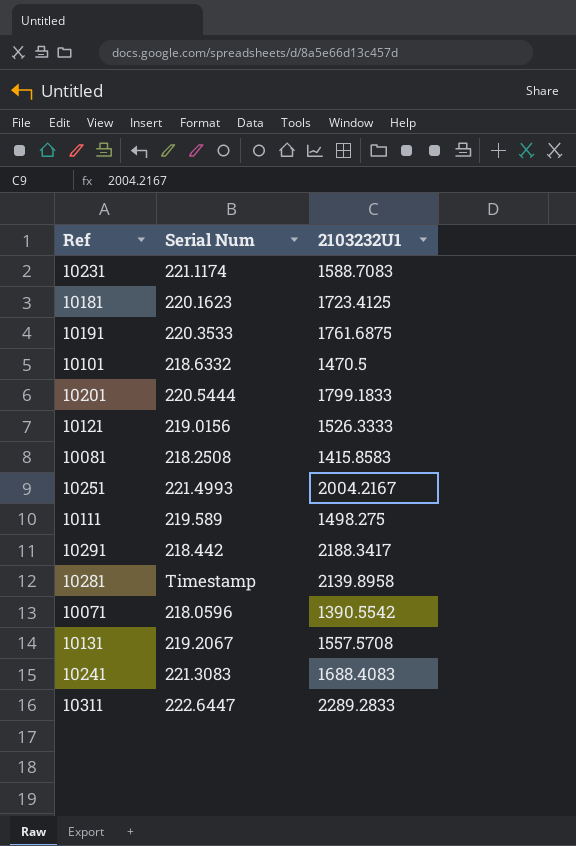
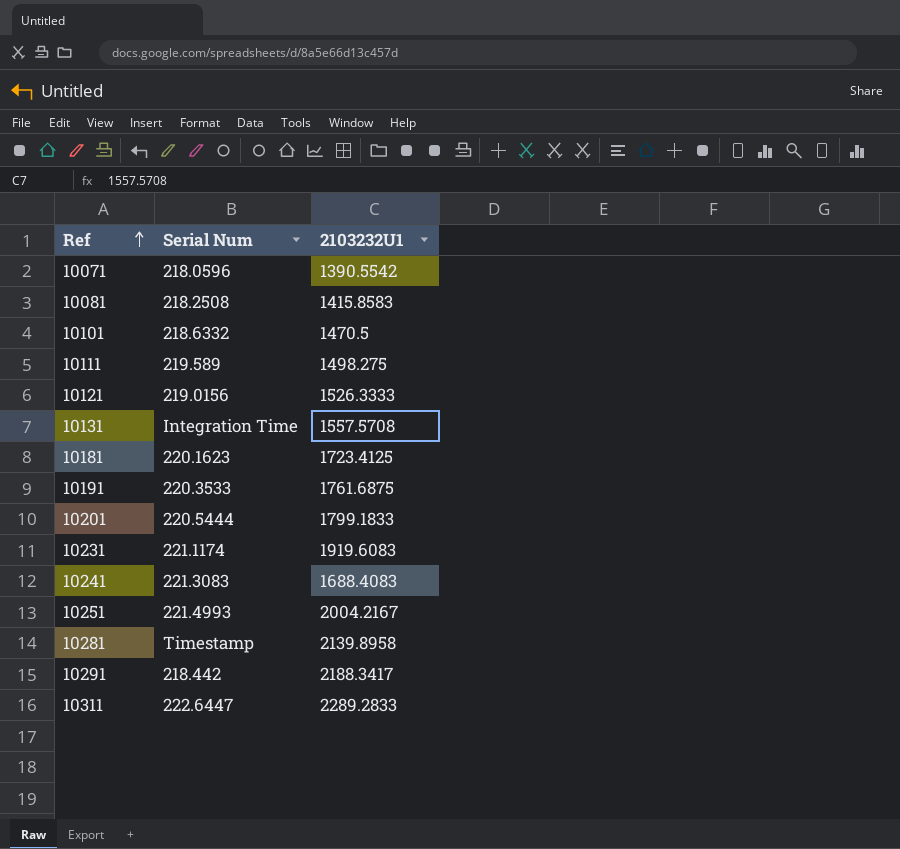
row order: none -> Ref ascending
10131 | Serial Num: 219.2067 -> Integration Time
10231 | 2103232U1: 1588.7083 -> 1919.6083

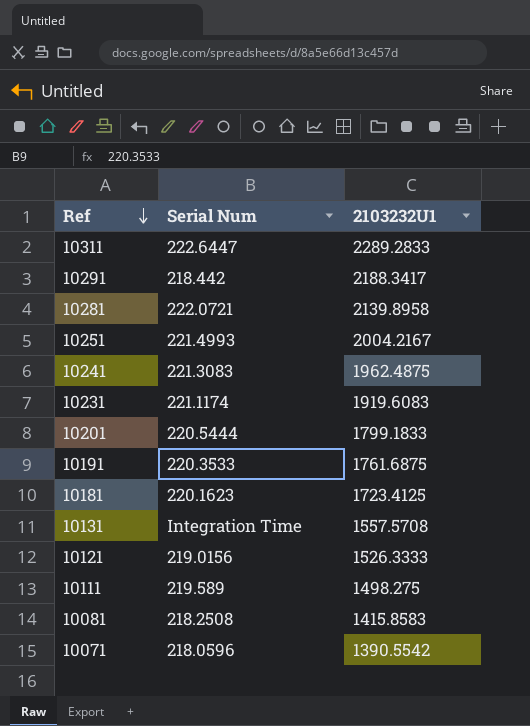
row order: Ref ascending -> Ref descending
row 10101: 218.6332 | 1470.5 -> none
10281 | Serial Num: Timestamp -> 222.0721
10241 | 2103232U1: 1688.4083 -> 1962.4875

